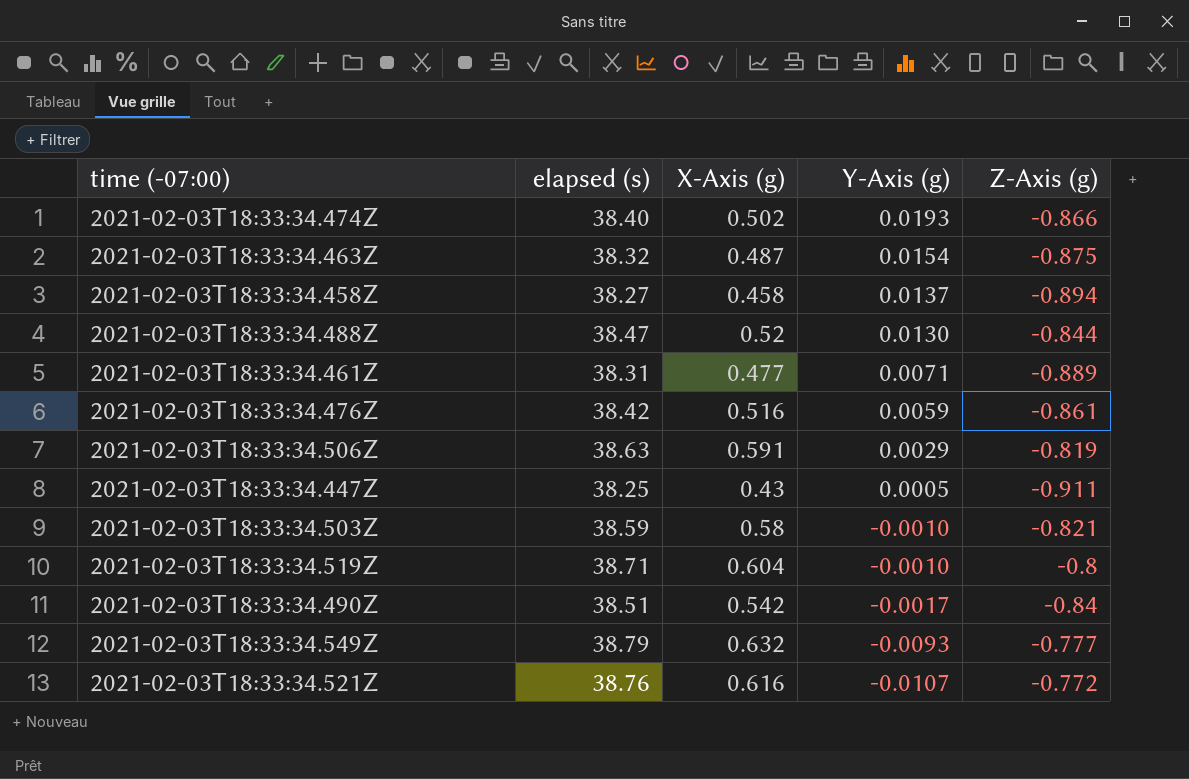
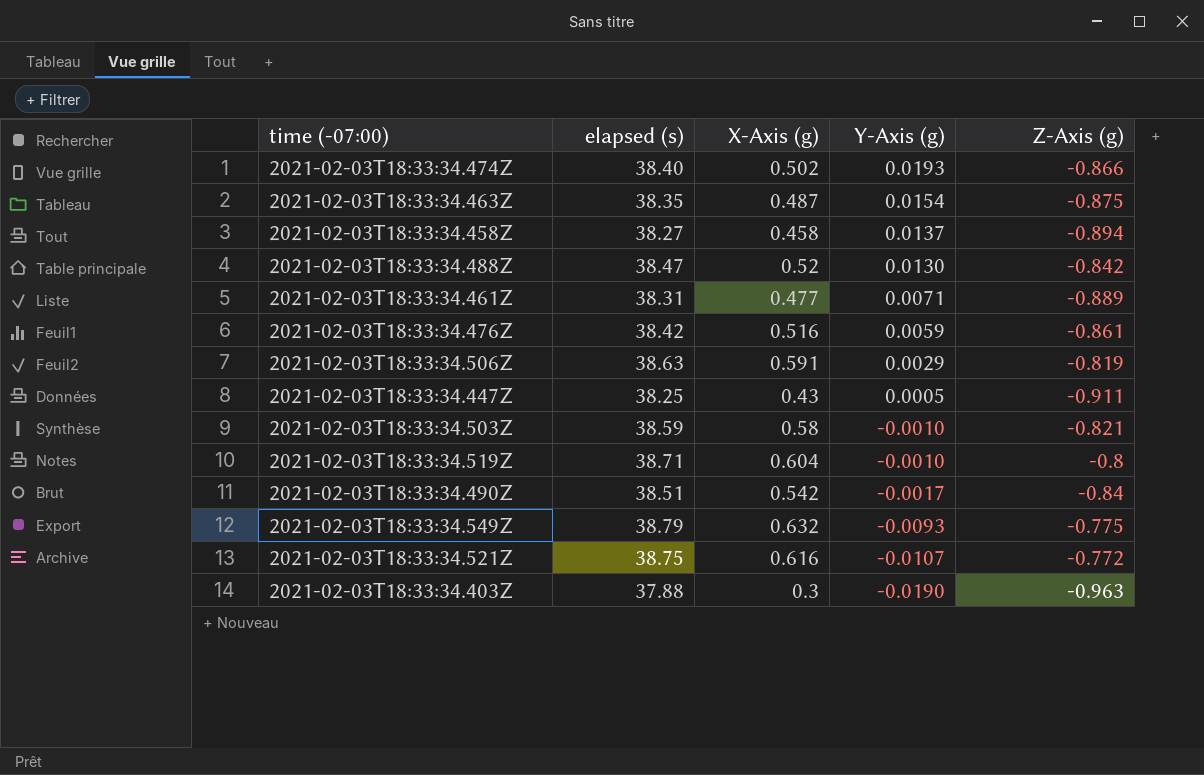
2021-02-03T18:33:34.463Z | elapsed (s): 38.32 -> 38.35
2021-02-03T18:33:34.488Z | Z-Axis (g): -0.844 -> -0.842
2021-02-03T18:33:34.549Z | Z-Axis (g): -0.777 -> -0.775
2021-02-03T18:33:34.521Z | elapsed (s): 38.76 -> 38.75
row 2021-02-03T18:33:34.403Z: none -> 37.88 | 0.3 | -0.0190 | -0.963

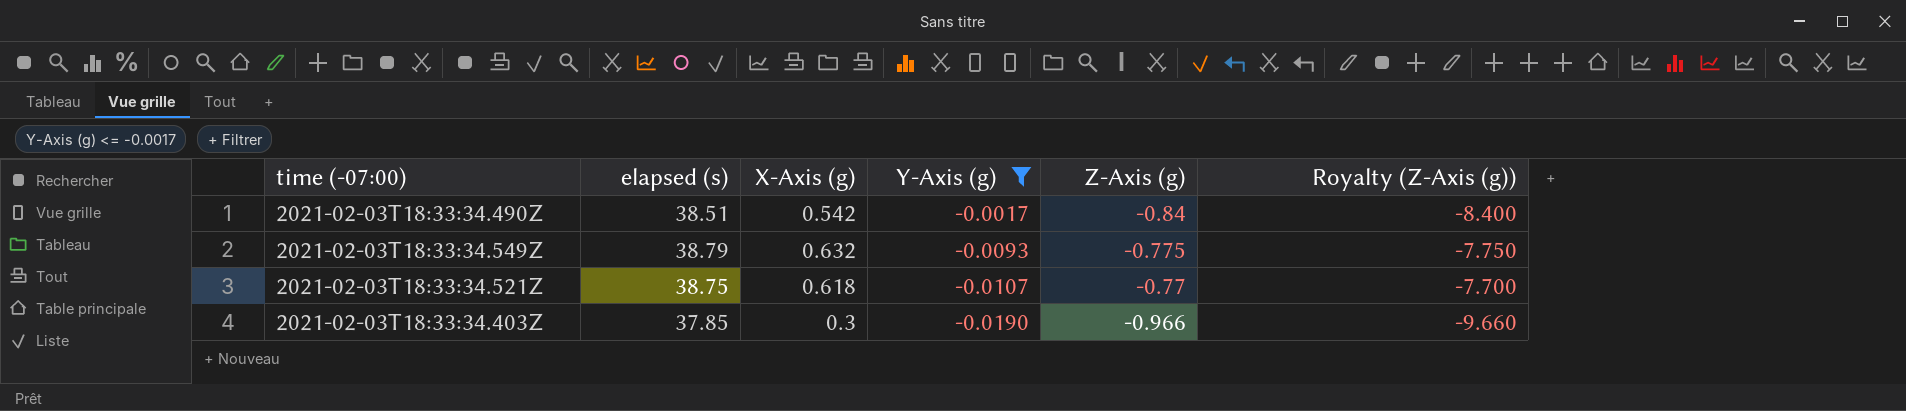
filter: none -> Y-Axis (g) <= -0.0017
column Royalty (Z-Axis (g)) | formula: none -> [Z-Axis (g)] * 10
2021-02-03T18:33:34.521Z | X-Axis (g): 0.616 -> 0.618
2021-02-03T18:33:34.521Z | Z-Axis (g): -0.772 -> -0.77
2021-02-03T18:33:34.403Z | elapsed (s): 37.88 -> 37.85
2021-02-03T18:33:34.403Z | Z-Axis (g): -0.963 -> -0.966

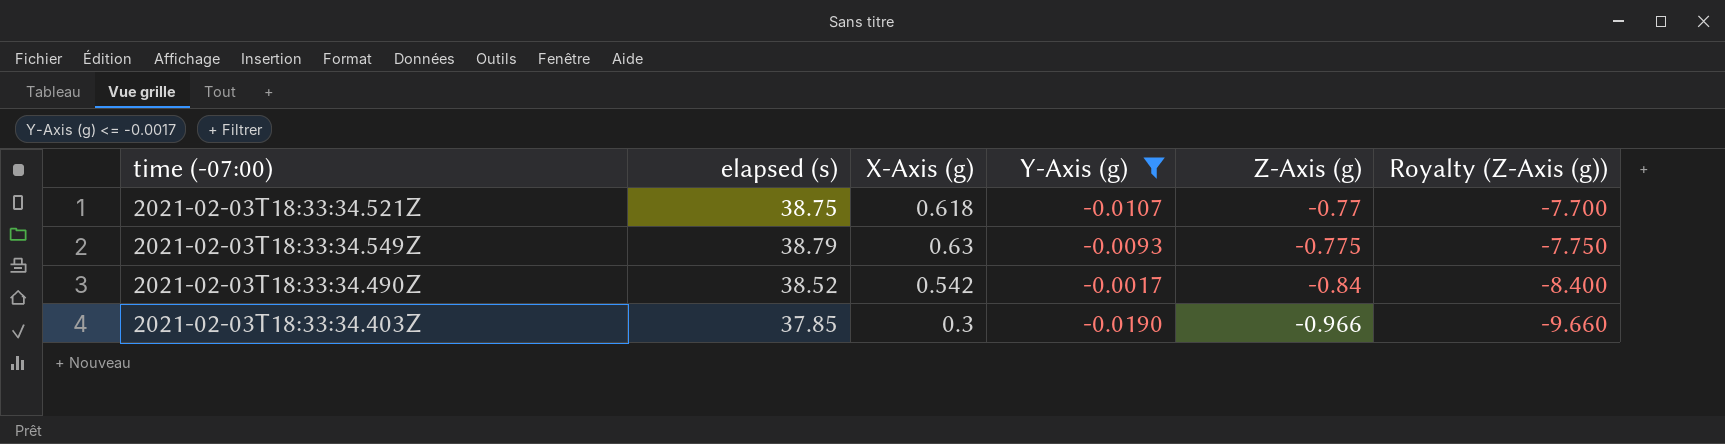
row order: Y-Axis (g) descending -> Z-Axis (g) descending
2021-02-03T18:33:34.549Z | X-Axis (g): 0.632 -> 0.63
2021-02-03T18:33:34.490Z | elapsed (s): 38.51 -> 38.52

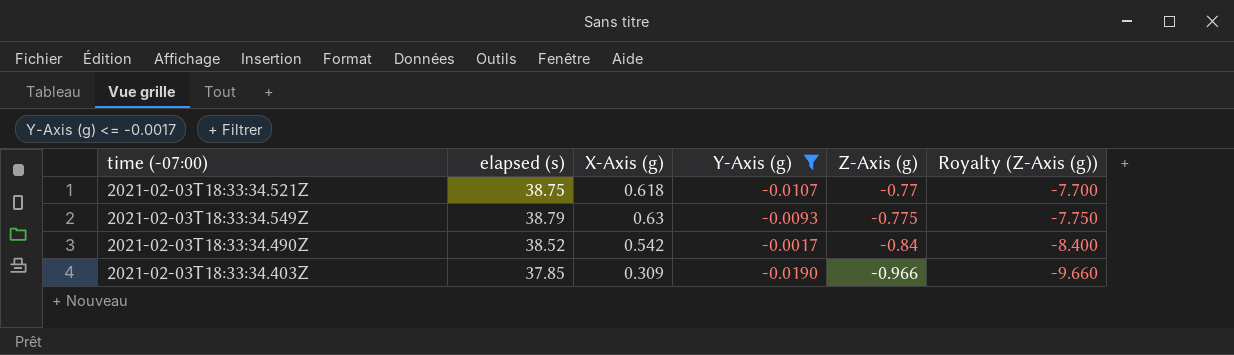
2021-02-03T18:33:34.403Z | X-Axis (g): 0.3 -> 0.309

